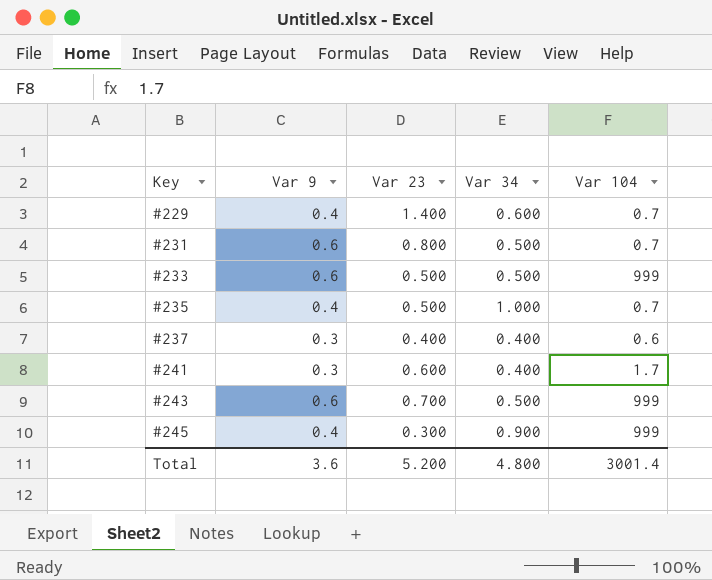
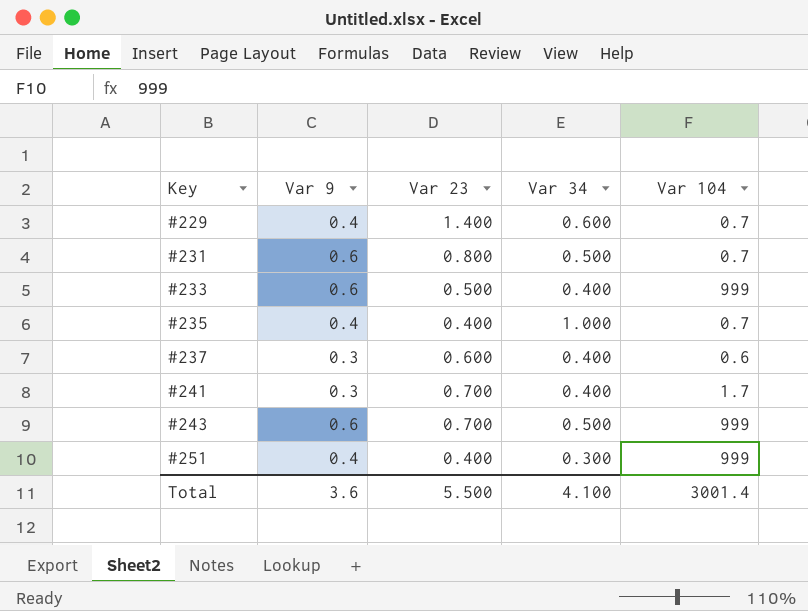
row #245: 0.4 | 0.300 | 0.900 | 999 -> none
#233 | Var 34: 0.500 -> 0.400
#235 | Var 23: 0.500 -> 0.400
#237 | Var 23: 0.400 -> 0.600
#241 | Var 23: 0.600 -> 0.700
row #251: none -> 0.4 | 0.400 | 0.300 | 999
Total | Var 23: 5.200 -> 5.500
Total | Var 34: 4.800 -> 4.100

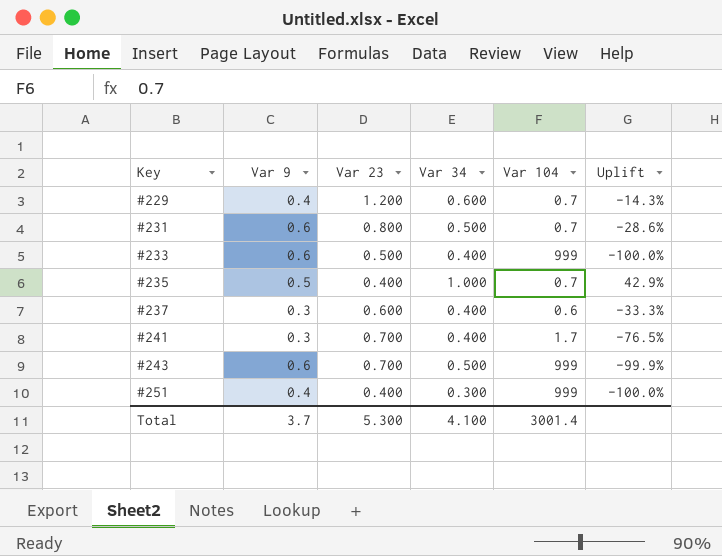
column Uplift | formula: none -> ([Var 34] - [Var 104]) / [Var 104]
#229 | Var 23: 1.400 -> 1.200
#235 | Var 9: 0.4 -> 0.5
Total | Var 9: 3.6 -> 3.7
Total | Var 23: 5.500 -> 5.300

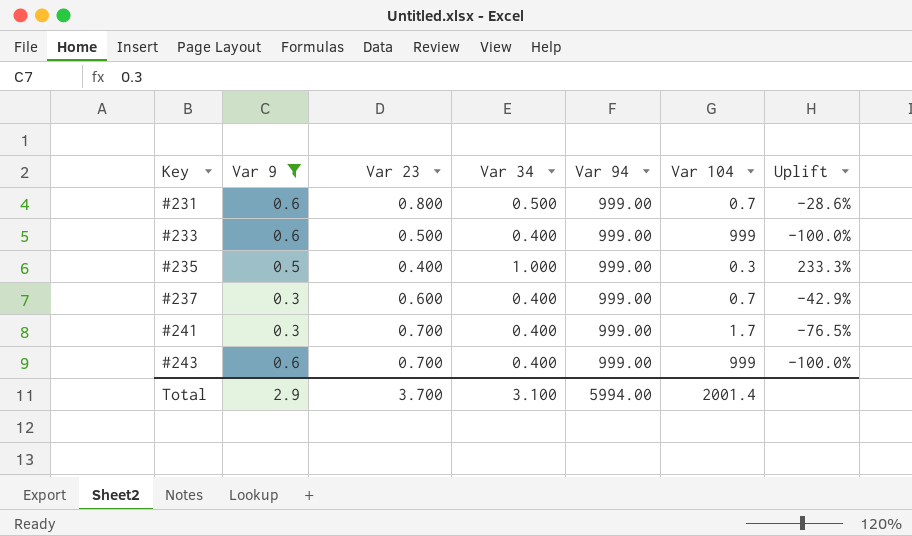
filter: none -> Var 9 != 0.4
column Var 94 | position: none -> 5
#235 | Var 104: 0.7 -> 0.3
#235 | Uplift: 42.9% -> 233.3%
#237 | Var 104: 0.6 -> 0.7
#237 | Uplift: -33.3% -> -42.9%
#243 | Var 34: 0.500 -> 0.400
#243 | Uplift: -99.9% -> -100.0%
Total | Var 9: 3.7 -> 2.9
Total | Var 23: 5.300 -> 3.700
Total | Var 34: 4.100 -> 3.100
Total | Var 104: 3001.4 -> 2001.4

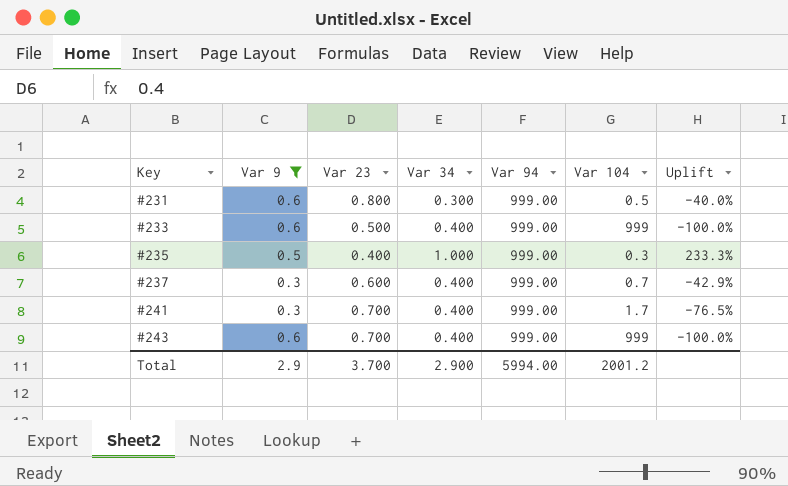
#231 | Var 34: 0.500 -> 0.300
#231 | Var 104: 0.7 -> 0.5
#231 | Uplift: -28.6% -> -40.0%
Total | Var 34: 3.100 -> 2.900
Total | Var 104: 2001.4 -> 2001.2

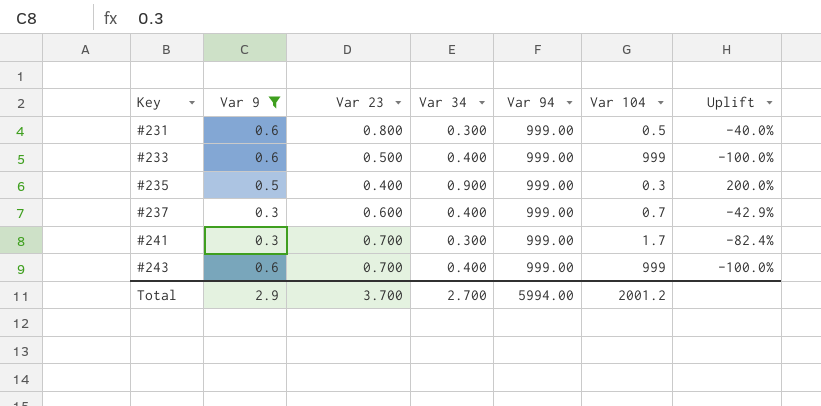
#235 | Var 34: 1.000 -> 0.900
#235 | Uplift: 233.3% -> 200.0%
#241 | Var 34: 0.400 -> 0.300
#241 | Uplift: -76.5% -> -82.4%
Total | Var 34: 2.900 -> 2.700

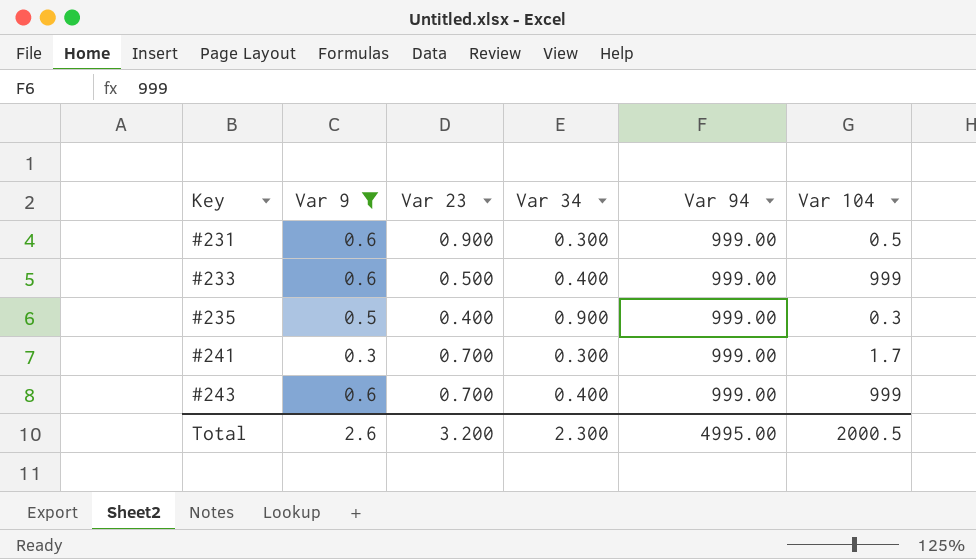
column Uplift | formula: ([Var 34] - [Var 104]) / [Var 104] -> none
row #237: 0.3 | 0.600 | 0.400 | 999.00 | 0.7 | -42.9% -> none
#231 | Var 23: 0.800 -> 0.900
Total | Var 9: 2.9 -> 2.6
Total | Var 23: 3.700 -> 3.200
Total | Var 34: 2.700 -> 2.300
Total | Var 94: 5994.00 -> 4995.00
Total | Var 104: 2001.2 -> 2000.5

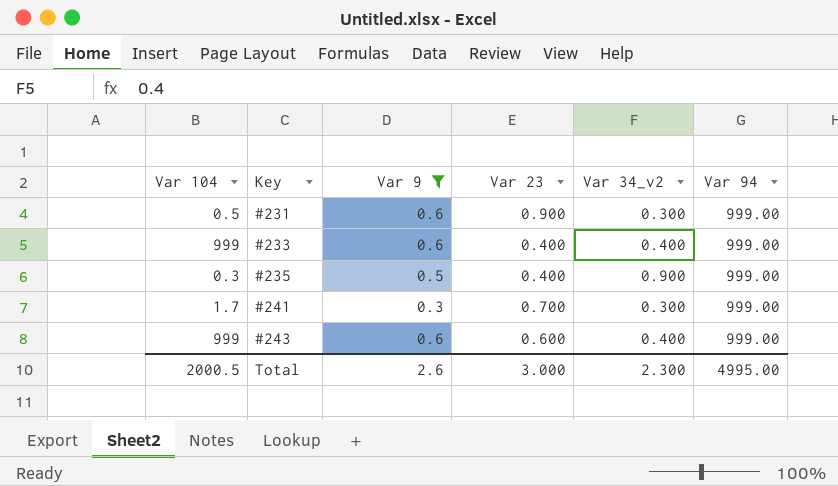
column Var 104 | position: 6 -> 1
column name: Var 34 -> Var 34_v2
#233 | Var 23: 0.500 -> 0.400
#243 | Var 23: 0.700 -> 0.600
Total | Var 23: 3.200 -> 3.000

